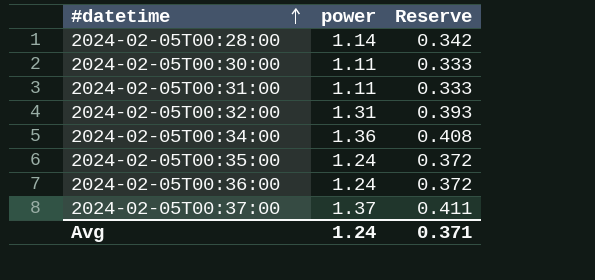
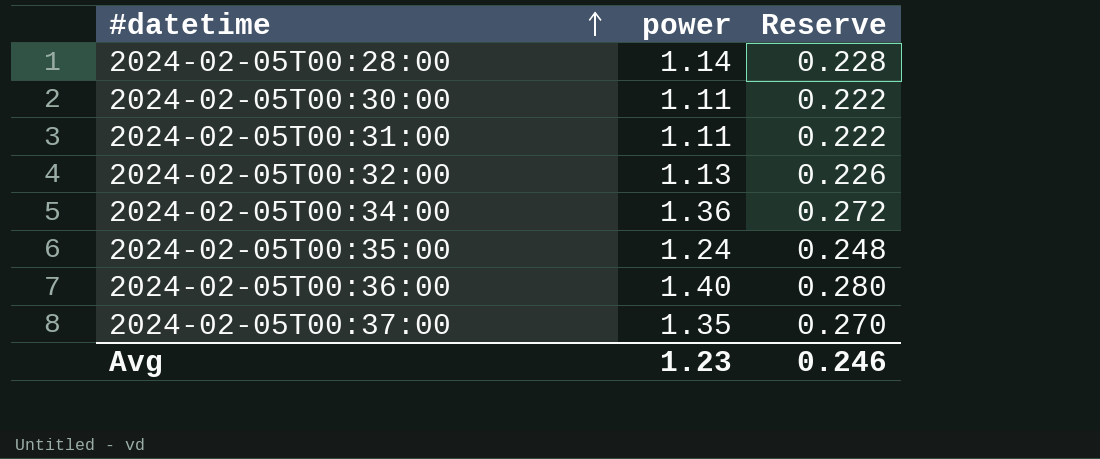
column Reserve | formula: [power] * 0.3 -> [power] * 0.2
2024-02-05T00:32:00 | power: 1.31 -> 1.13
2024-02-05T00:36:00 | power: 1.24 -> 1.40
2024-02-05T00:37:00 | power: 1.37 -> 1.35
Avg | power: 1.24 -> 1.23
Avg | Reserve: 0.371 -> 0.246

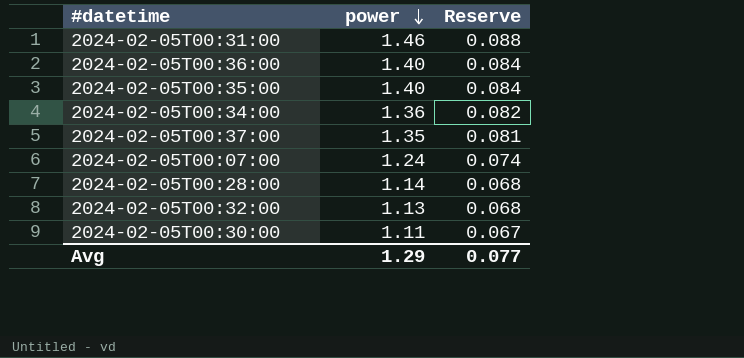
row order: #datetime ascending -> power descending
column Reserve | formula: [power] * 0.2 -> [power] * 0.06
2024-02-05T00:31:00 | power: 1.11 -> 1.46
2024-02-05T00:35:00 | power: 1.24 -> 1.40
row 2024-02-05T00:07:00: none -> 1.24 | 0.074
Avg | power: 1.23 -> 1.29
Avg | Reserve: 0.246 -> 0.077

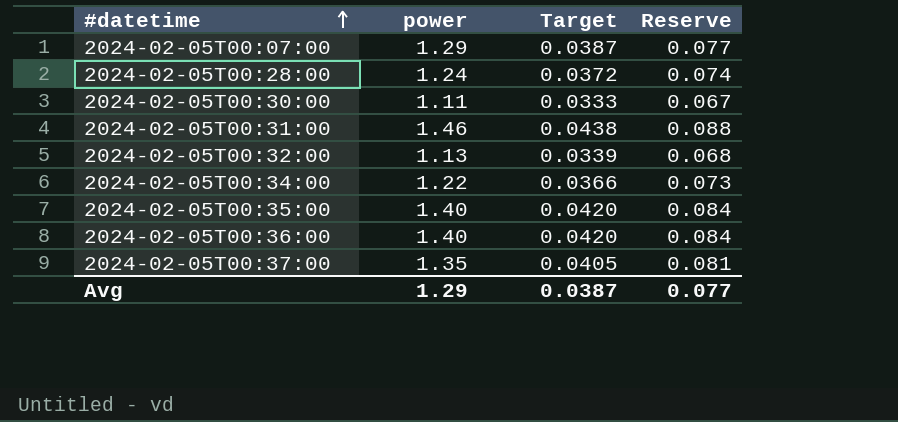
row order: power descending -> #datetime ascending
column Target | formula: none -> [power] * 0.03
2024-02-05T00:07:00 | power: 1.24 -> 1.29
2024-02-05T00:07:00 | Reserve: 0.074 -> 0.077
2024-02-05T00:28:00 | power: 1.14 -> 1.24
2024-02-05T00:28:00 | Reserve: 0.068 -> 0.074
2024-02-05T00:34:00 | power: 1.36 -> 1.22
2024-02-05T00:34:00 | Reserve: 0.082 -> 0.073

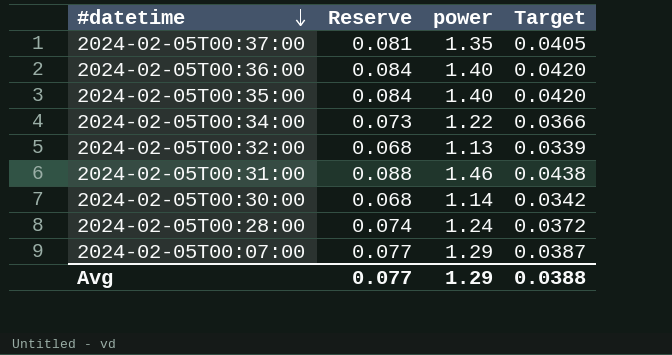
row order: #datetime ascending -> #datetime descending
column Reserve | position: 4 -> 2
2024-02-05T00:30:00 | Reserve: 0.067 -> 0.068
2024-02-05T00:30:00 | power: 1.11 -> 1.14
2024-02-05T00:30:00 | Target: 0.0333 -> 0.0342
Avg | Target: 0.0387 -> 0.0388

